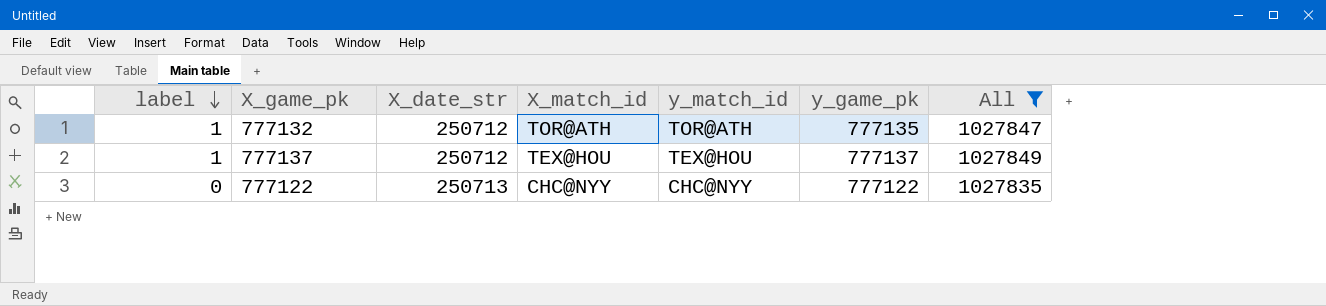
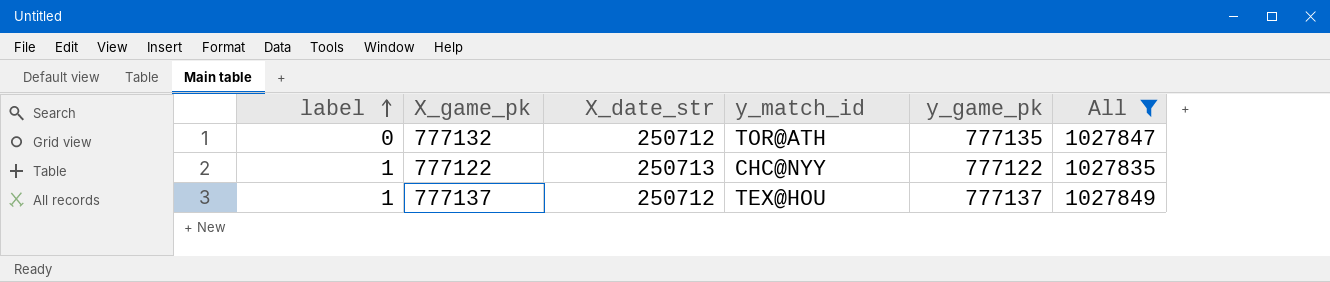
row order: label descending -> label ascending
column X_match_id | position: 4 -> none
777132 | label: 1 -> 0
777122 | label: 0 -> 1

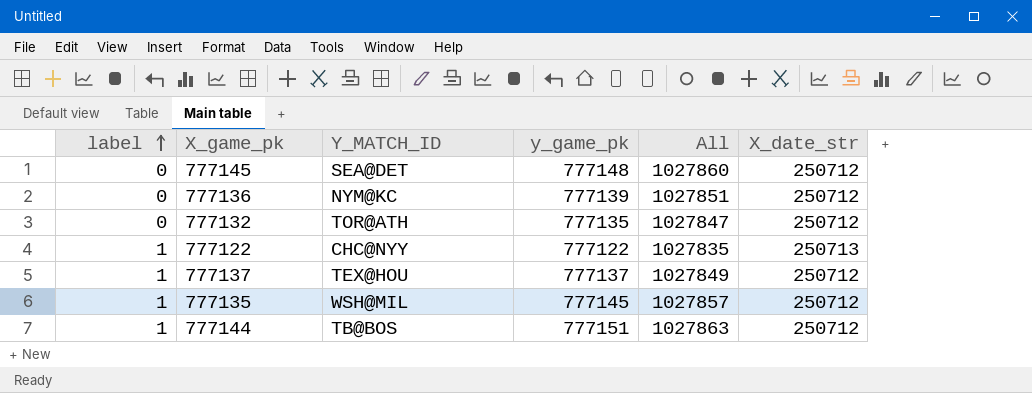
filter: All <= 1027849 -> none
column name: y_match_id -> Y_MATCH_ID
column X_date_str | position: 3 -> 6

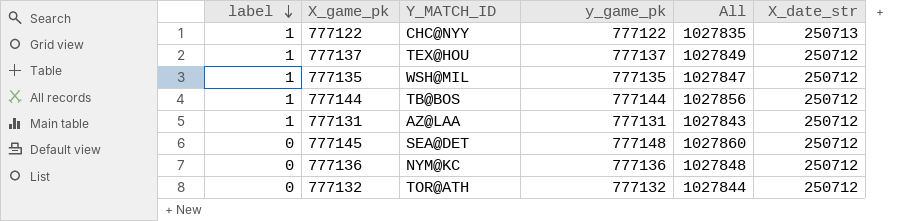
row order: label ascending -> label descending
777135 | y_game_pk: 777145 -> 777135
777135 | All: 1027857 -> 1027847
777144 | y_game_pk: 777151 -> 777144
777144 | All: 1027863 -> 1027856
row 777131: none -> 1 | AZ@LAA | 777131 | 1027843 | 250712
777136 | y_game_pk: 777139 -> 777136
777136 | All: 1027851 -> 1027848
777132 | y_game_pk: 777135 -> 777132
777132 | All: 1027847 -> 1027844

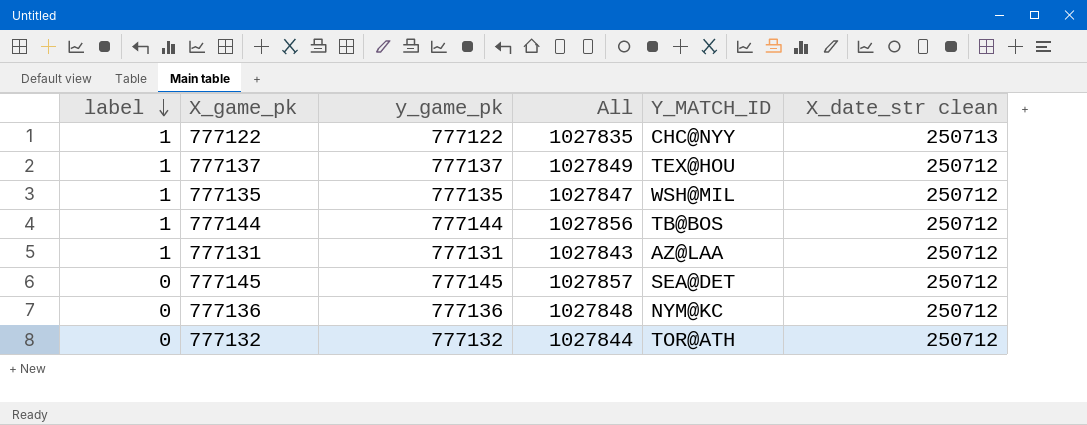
column Y_MATCH_ID | position: 3 -> 5
column name: X_date_str -> X_date_str clean
777145 | y_game_pk: 777148 -> 777145
777145 | All: 1027860 -> 1027857

